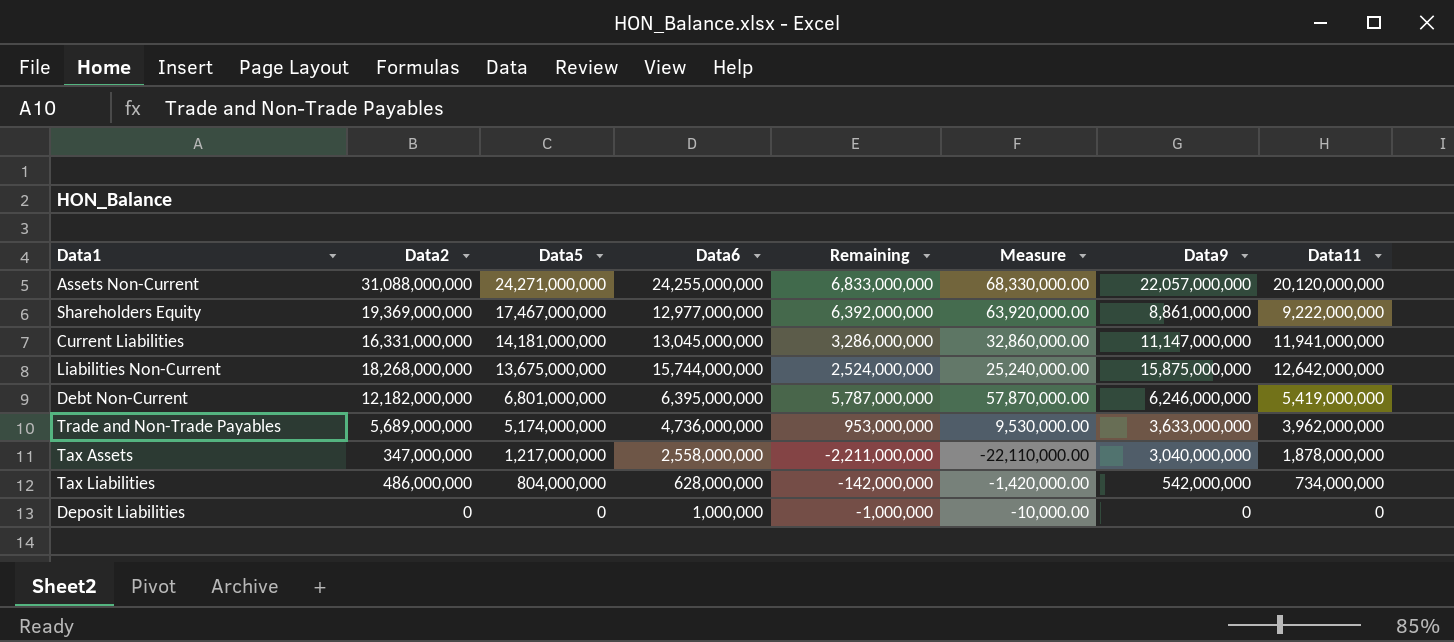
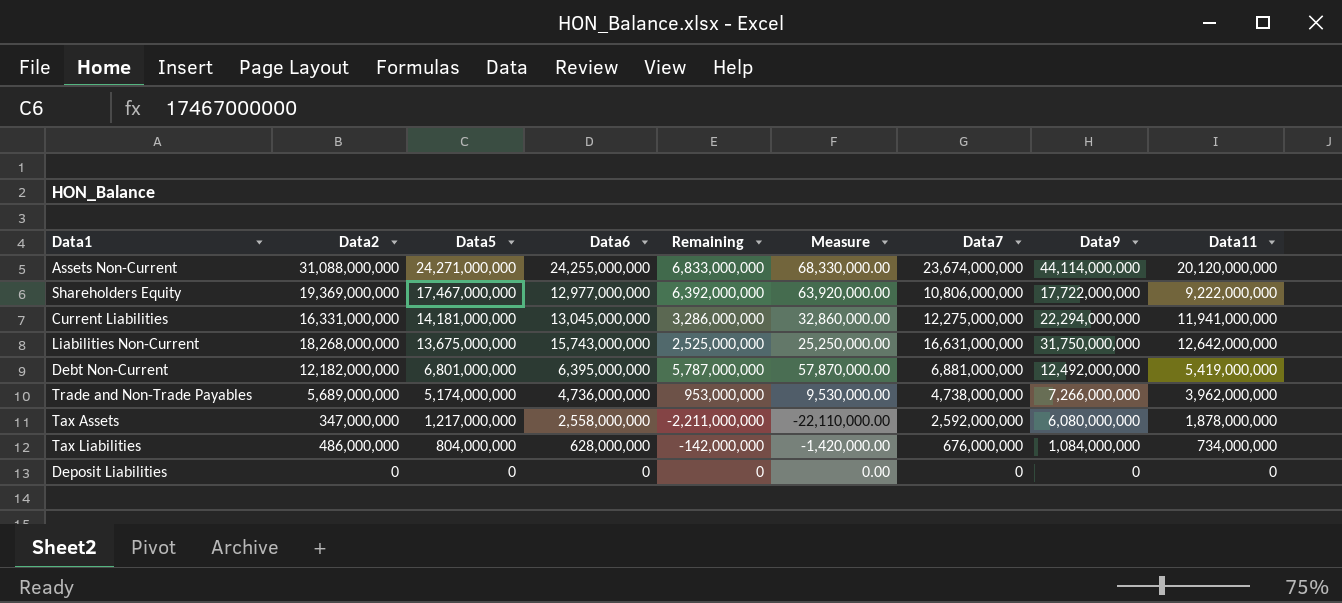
column Data7 | position: none -> 7
Assets Non-Current | Data9: 22,057,000,000 -> 44,114,000,000
Shareholders Equity | Data9: 8,861,000,000 -> 17,722,000,000
Current Liabilities | Data9: 11,147,000,000 -> 22,294,000,000
Liabilities Non-Current | Data6: 15,744,000,000 -> 15,743,000,000
Liabilities Non-Current | Remaining: 2,524,000,000 -> 2,525,000,000
Liabilities Non-Current | Measure: 25,240,000.00 -> 25,250,000.00
Liabilities Non-Current | Data9: 15,875,000,000 -> 31,750,000,000
Debt Non-Current | Data9: 6,246,000,000 -> 12,492,000,000
Trade and Non-Trade Payables | Data9: 3,633,000,000 -> 7,266,000,000
Tax Assets | Data9: 3,040,000,000 -> 6,080,000,000
Tax Liabilities | Data9: 542,000,000 -> 1,084,000,000
Deposit Liabilities | Data6: 1,000,000 -> 0
Deposit Liabilities | Remaining: -1,000,000 -> 0
Deposit Liabilities | Measure: -10,000.00 -> 0.00

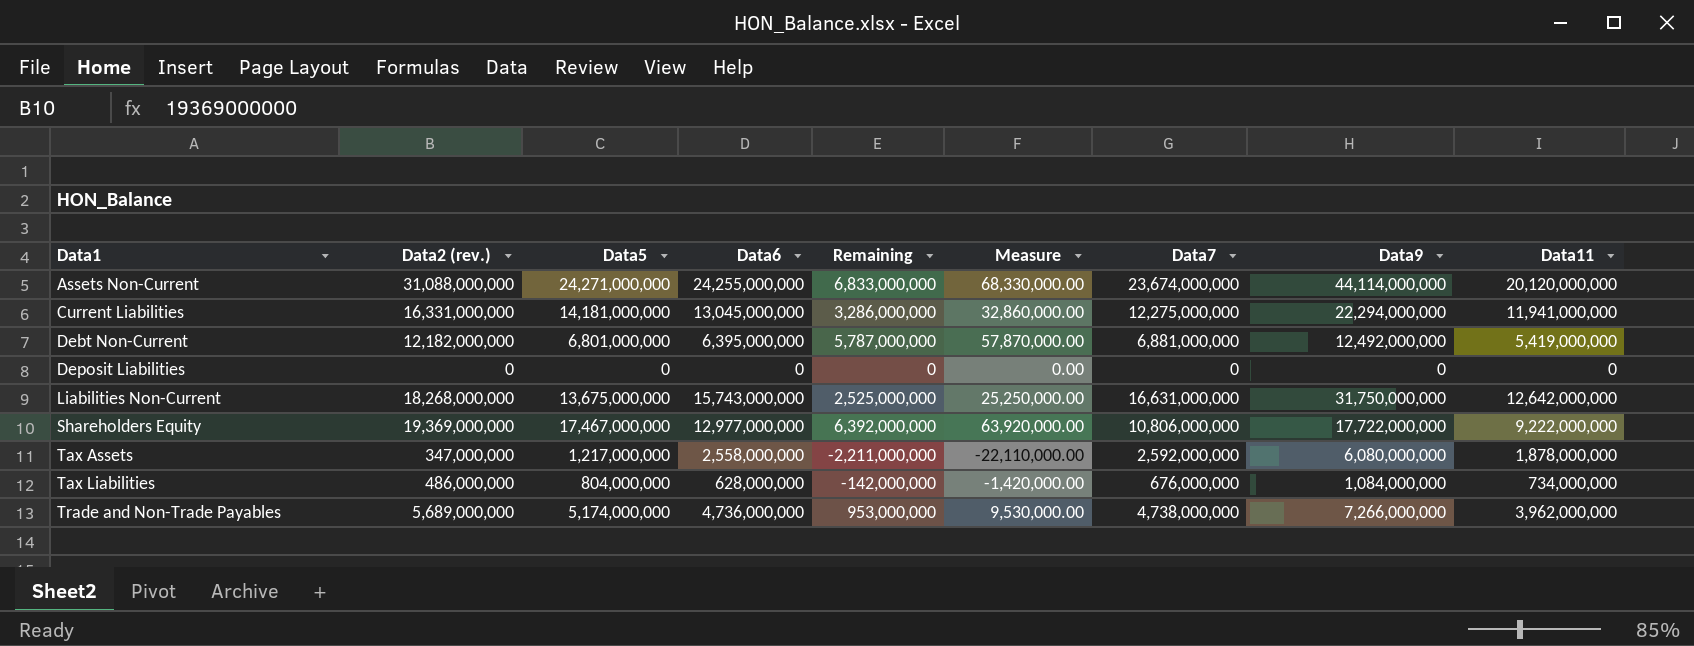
row order: Data5 descending -> Data1 ascending
column name: Data2 -> Data2 (rev.)

